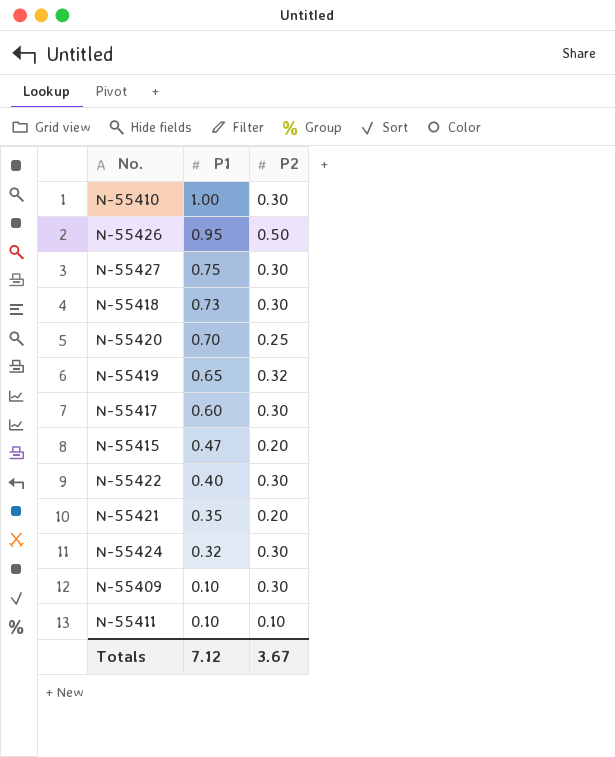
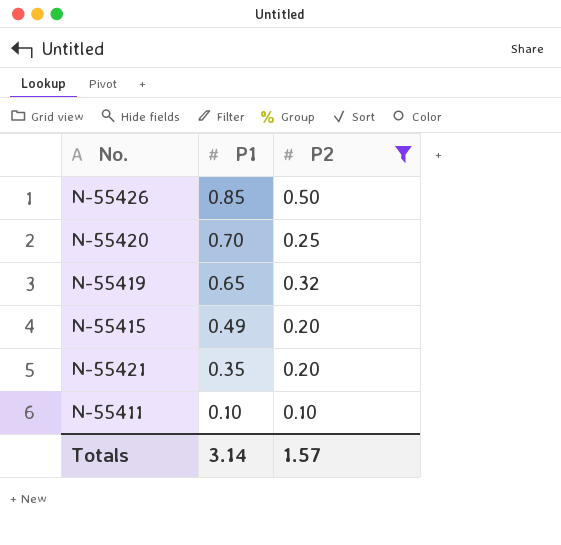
filter: none -> P2 != 0.30
N-55426 | P1: 0.95 -> 0.85
N-55415 | P1: 0.47 -> 0.49
Totals | P1: 7.12 -> 3.14
Totals | P2: 3.67 -> 1.57

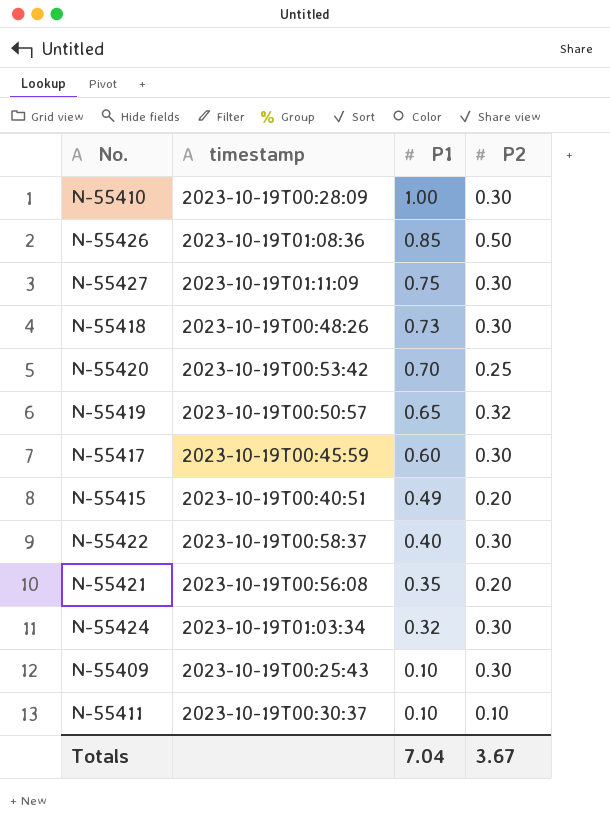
filter: P2 != 0.30 -> none
column timestamp | position: none -> 2
Totals | P1: 3.14 -> 7.04
Totals | P2: 1.57 -> 3.67

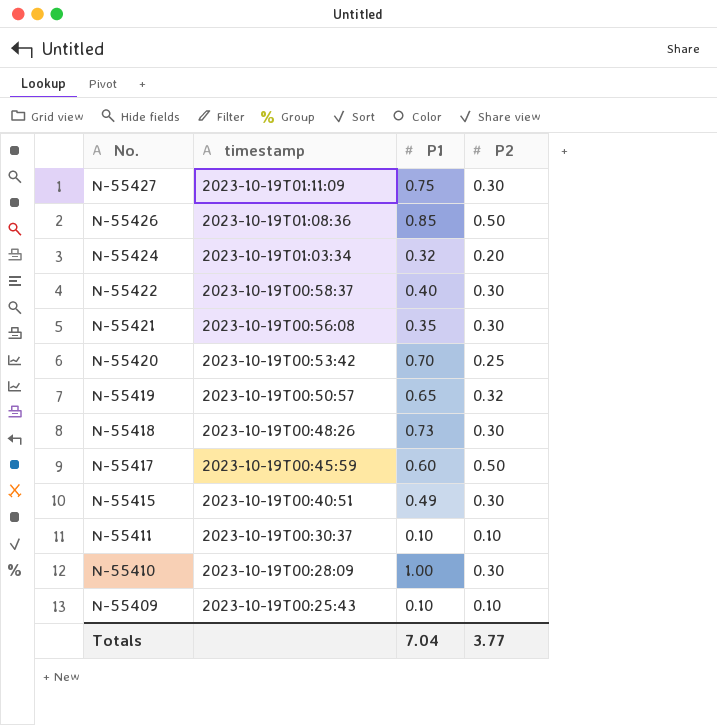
row order: P1 descending -> No. descending
N-55424 | P2: 0.30 -> 0.20
N-55421 | P2: 0.20 -> 0.30
N-55417 | P2: 0.30 -> 0.50
N-55415 | P2: 0.20 -> 0.30
N-55409 | P2: 0.30 -> 0.10
Totals | P2: 3.67 -> 3.77

